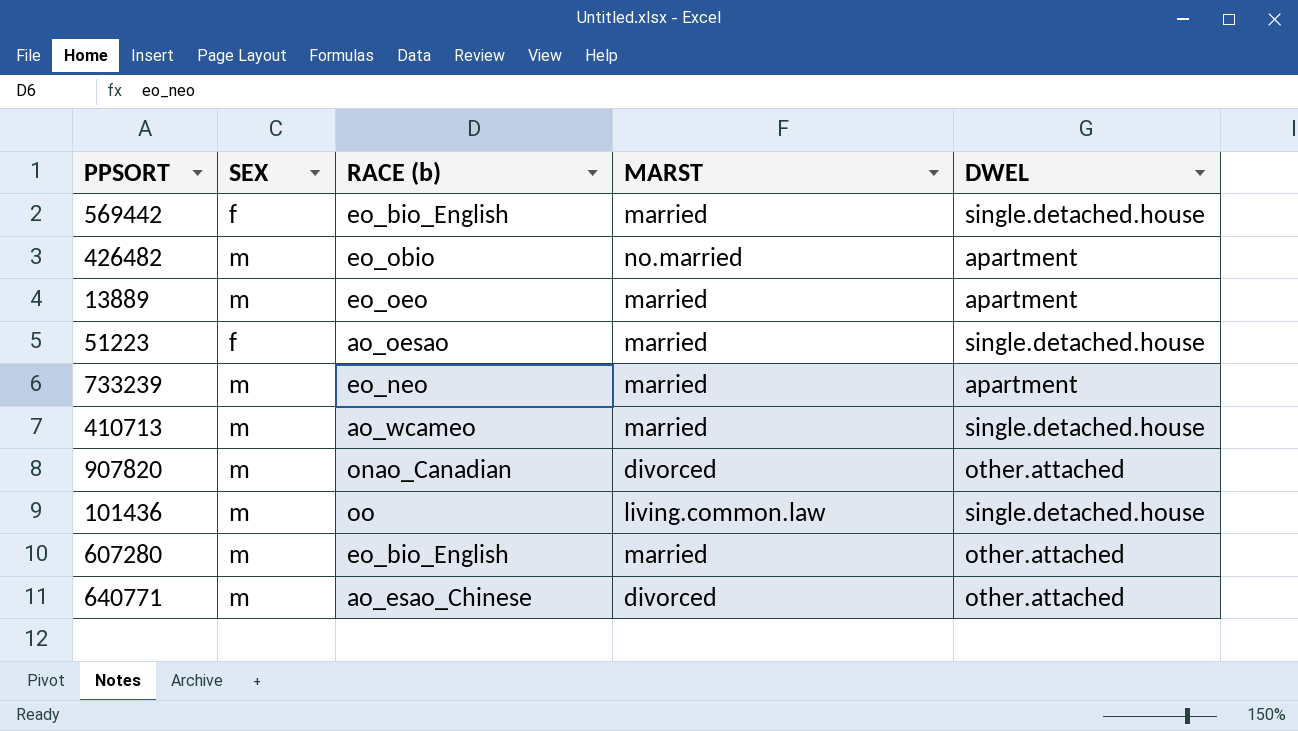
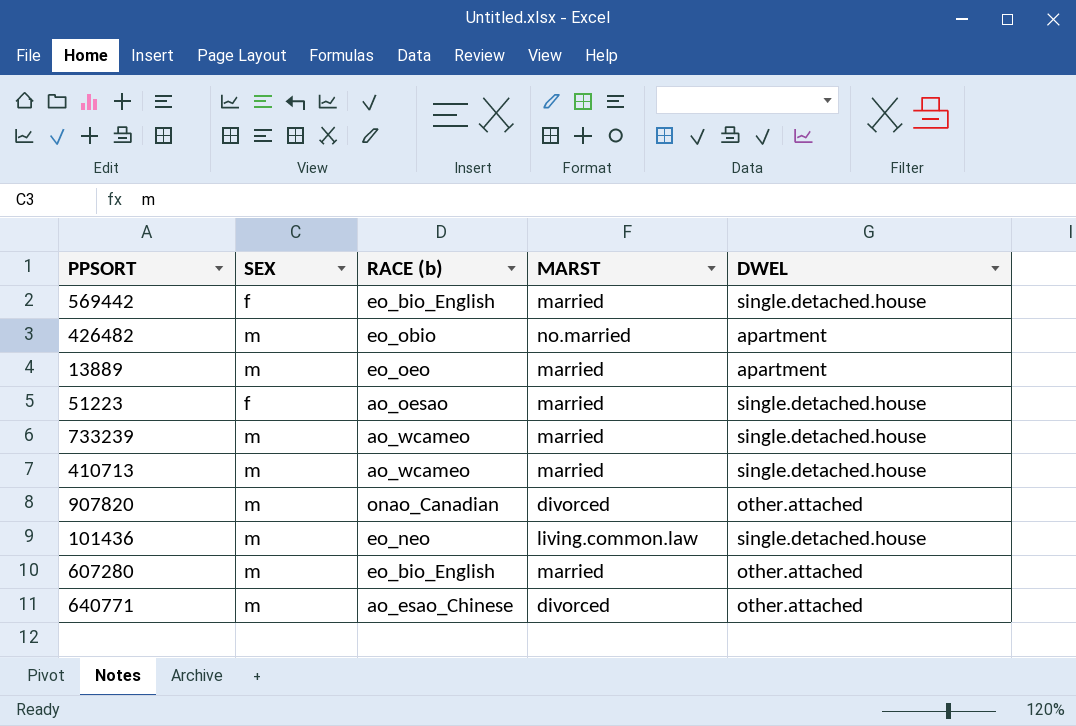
733239 | RACE (b): eo_neo -> ao_wcameo
733239 | DWEL: apartment -> single.detached.house
101436 | RACE (b): oo -> eo_neo

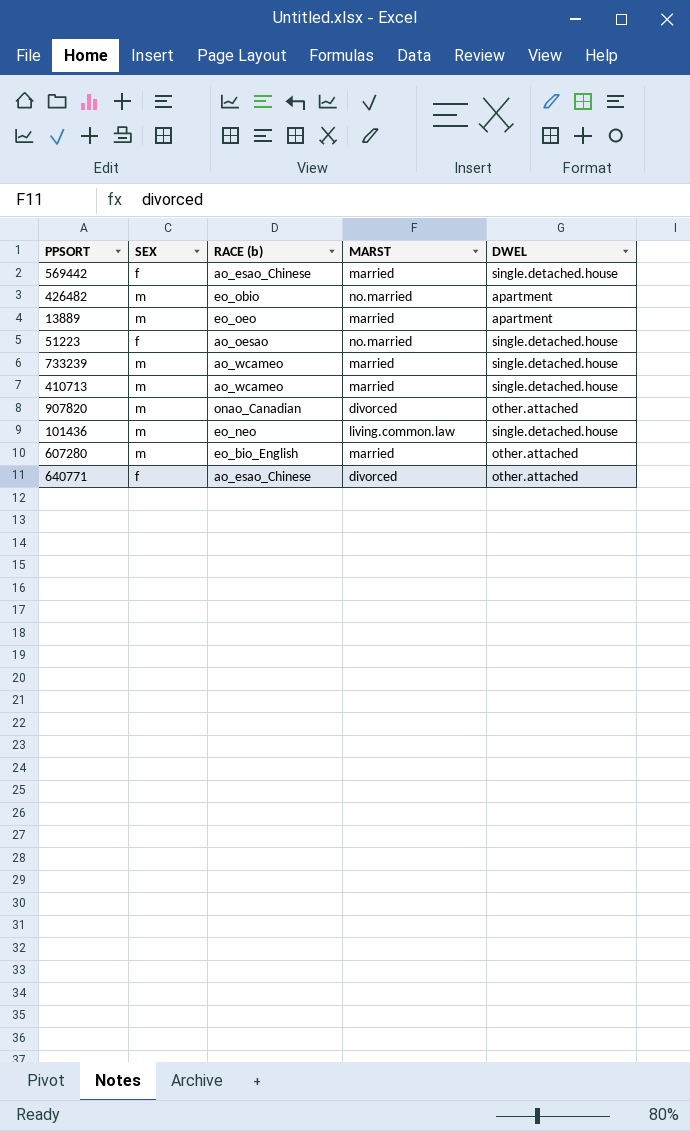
569442 | RACE (b): eo_bio_English -> ao_esao_Chinese
51223 | MARST: married -> no.married
640771 | SEX: m -> f

